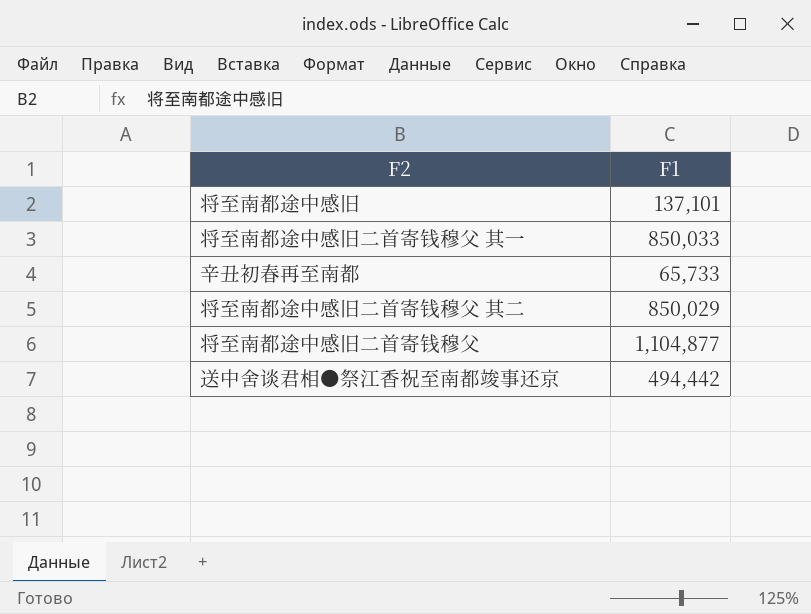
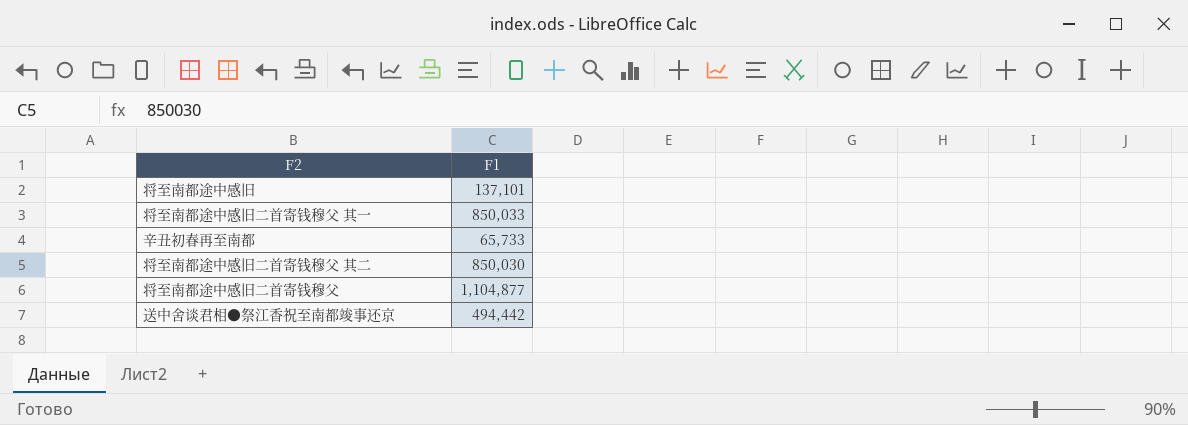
将至南都途中感旧二首寄钱穆父 其二 | F1: 850,029 -> 850,030

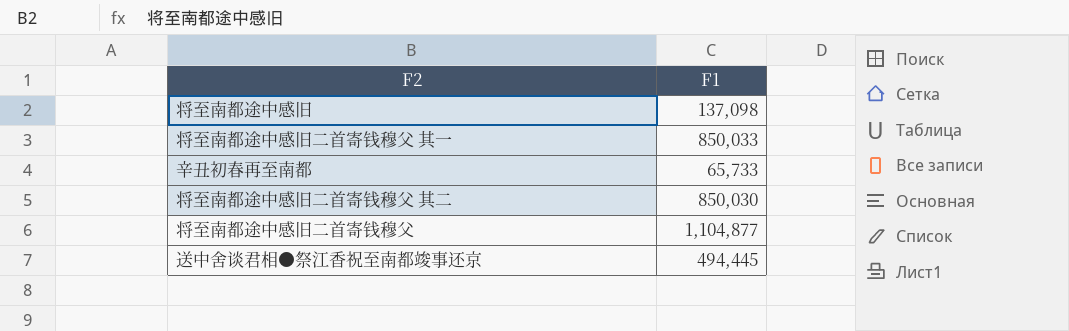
将至南都途中感旧 | F1: 137,101 -> 137,098
送中舍谈君相●祭江香祝至南都竣事还京 | F1: 494,442 -> 494,445

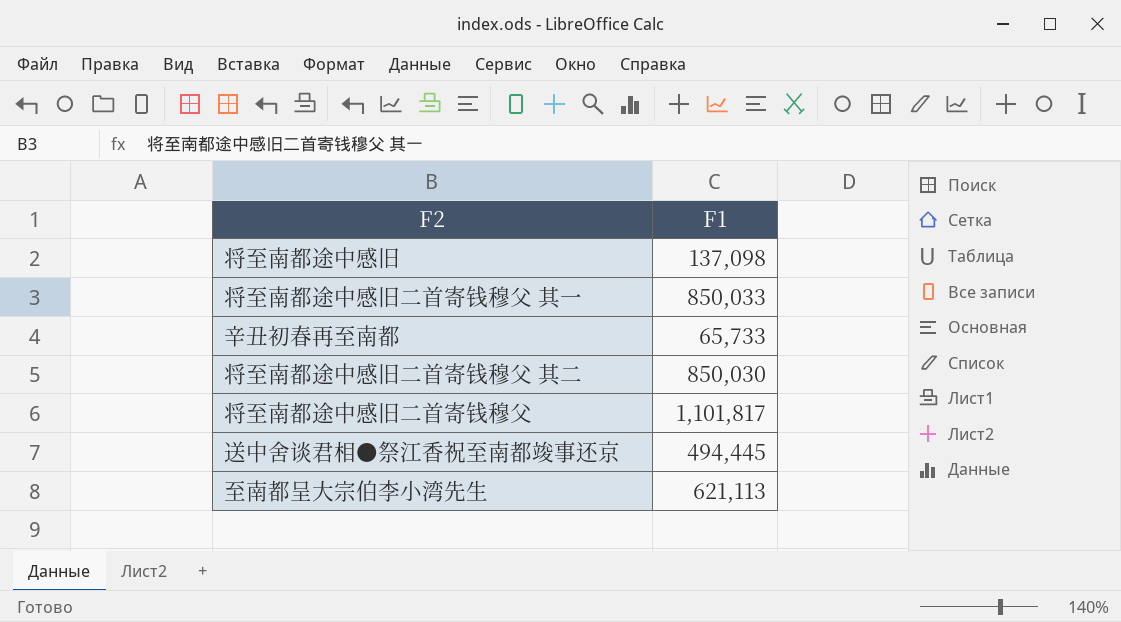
将至南都途中感旧二首寄钱穆父 | F1: 1,104,877 -> 1,101,817
row 至南都呈大宗伯李小湾先生: none -> 621,113

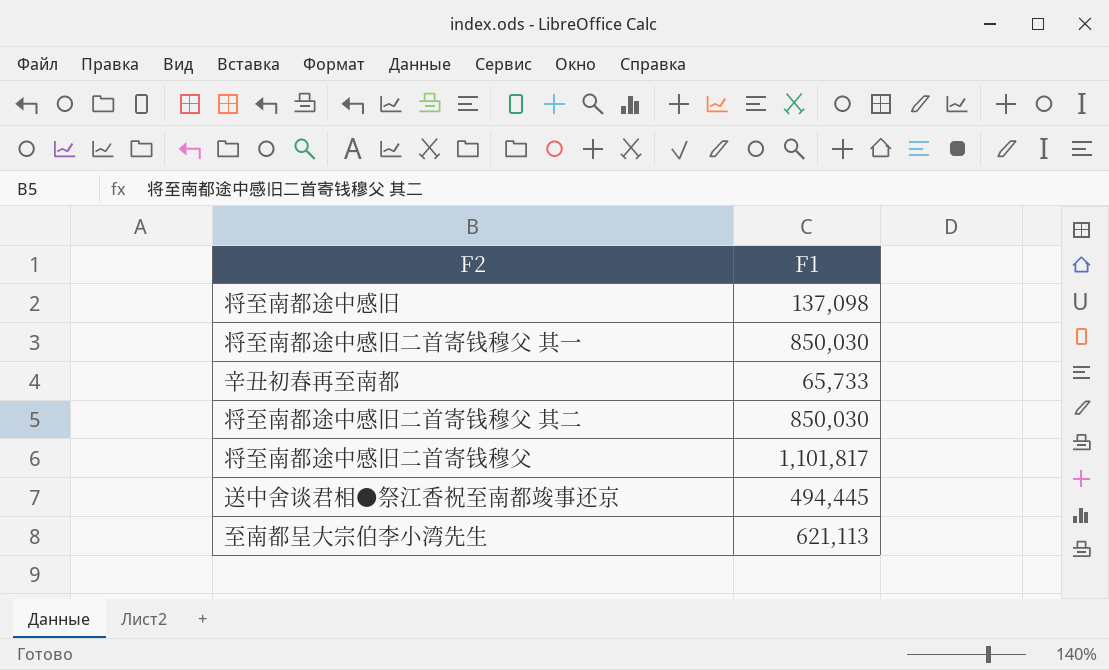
将至南都途中感旧二首寄钱穆父 其一 | F1: 850,033 -> 850,030

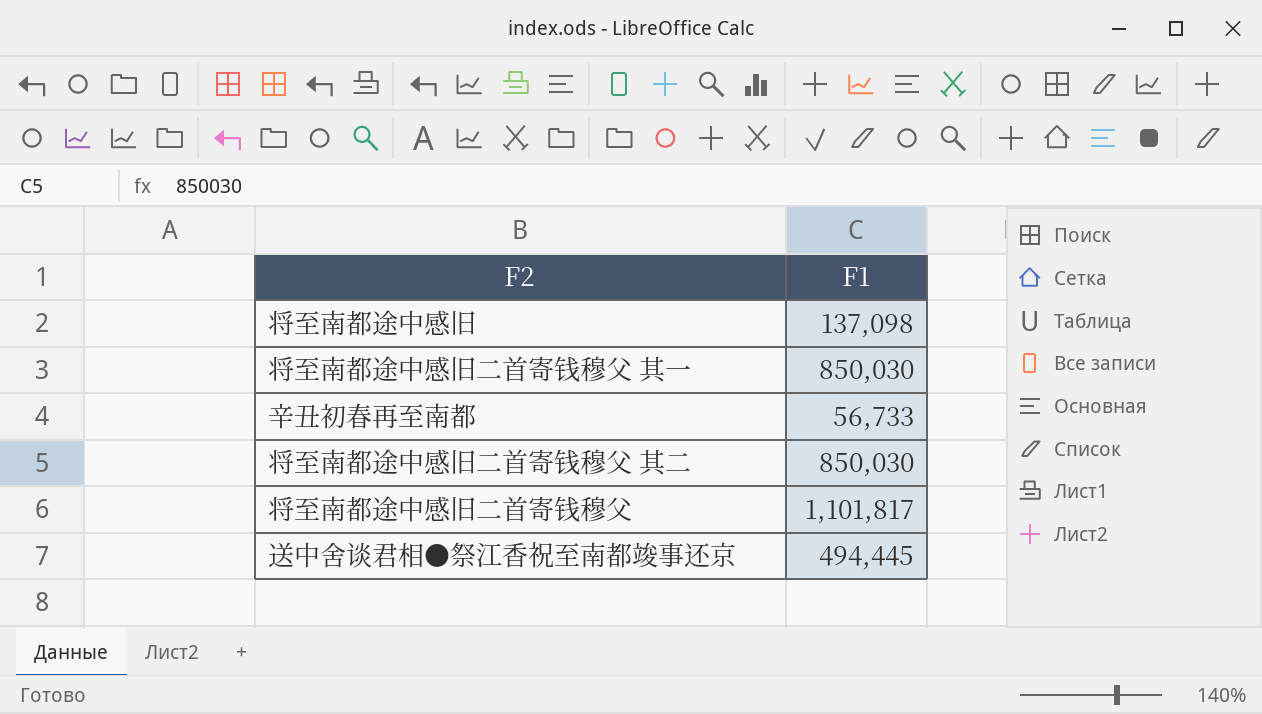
row 至南都呈大宗伯李小湾先生: 621,113 -> none
辛丑初春再至南都 | F1: 65,733 -> 56,733

